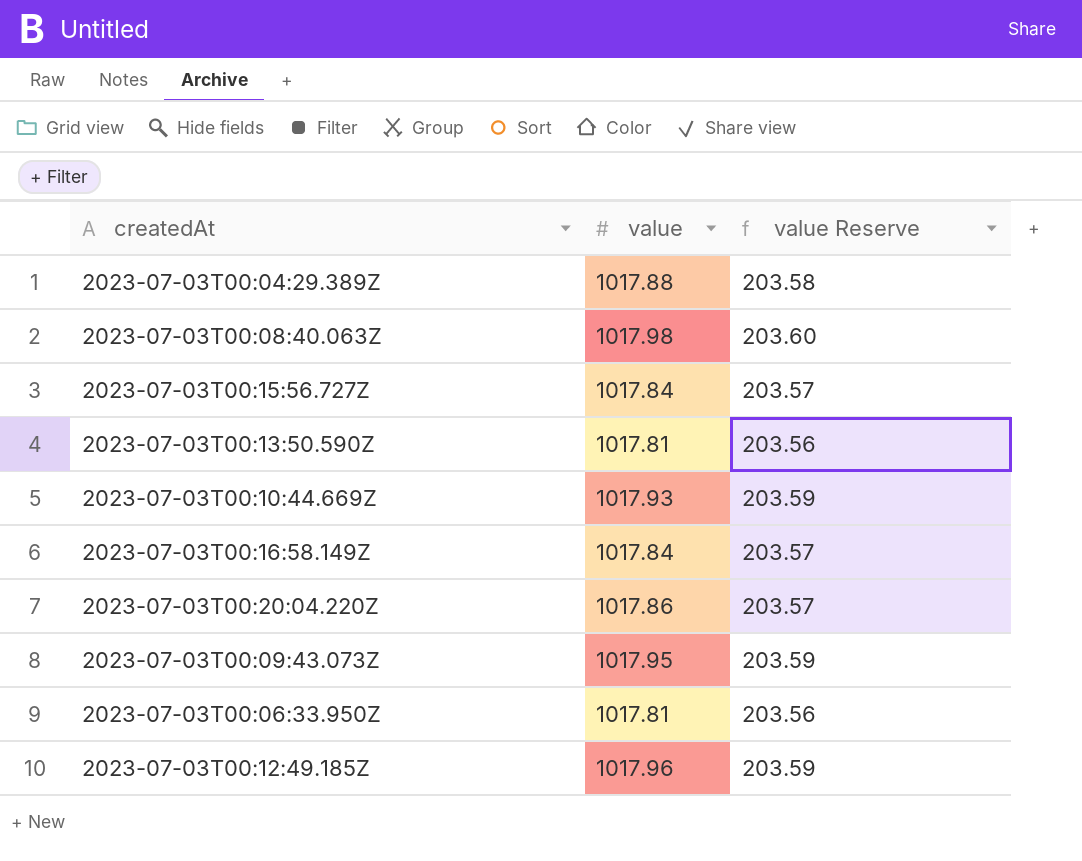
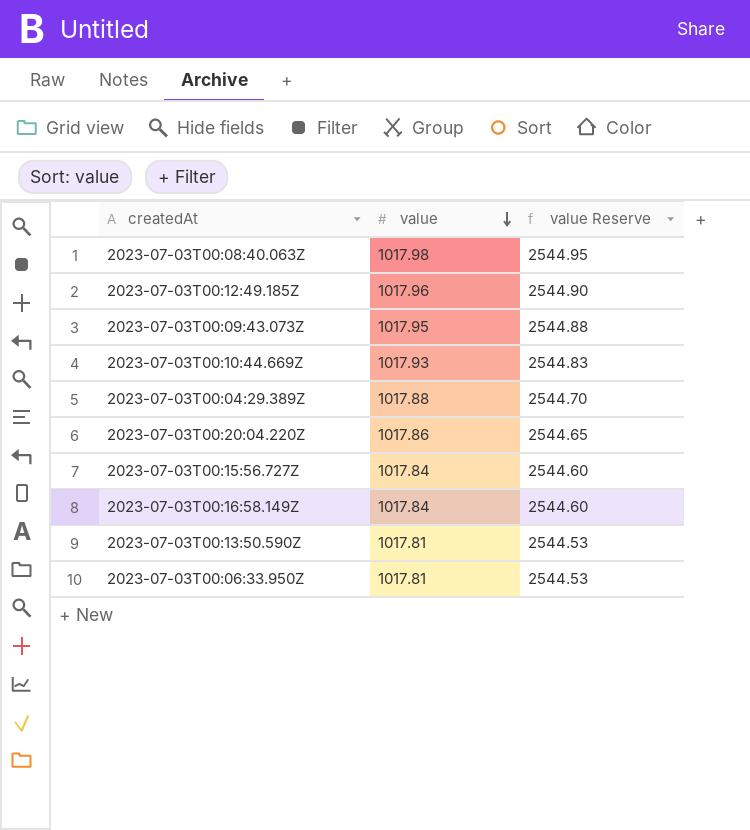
row order: none -> value descending
column value Reserve | formula: [value] * 0.2 -> [value] * 2.5

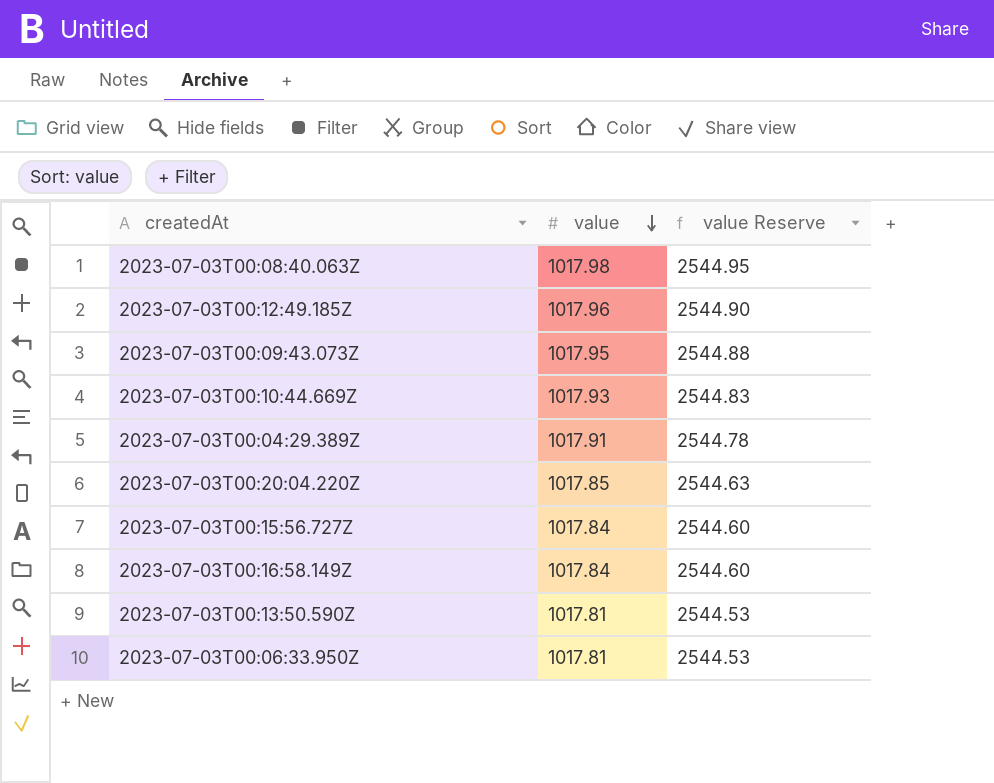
2023-07-03T00:04:29.389Z | value: 1017.88 -> 1017.91
2023-07-03T00:04:29.389Z | value Reserve: 2544.70 -> 2544.78
2023-07-03T00:20:04.220Z | value: 1017.86 -> 1017.85
2023-07-03T00:20:04.220Z | value Reserve: 2544.65 -> 2544.63

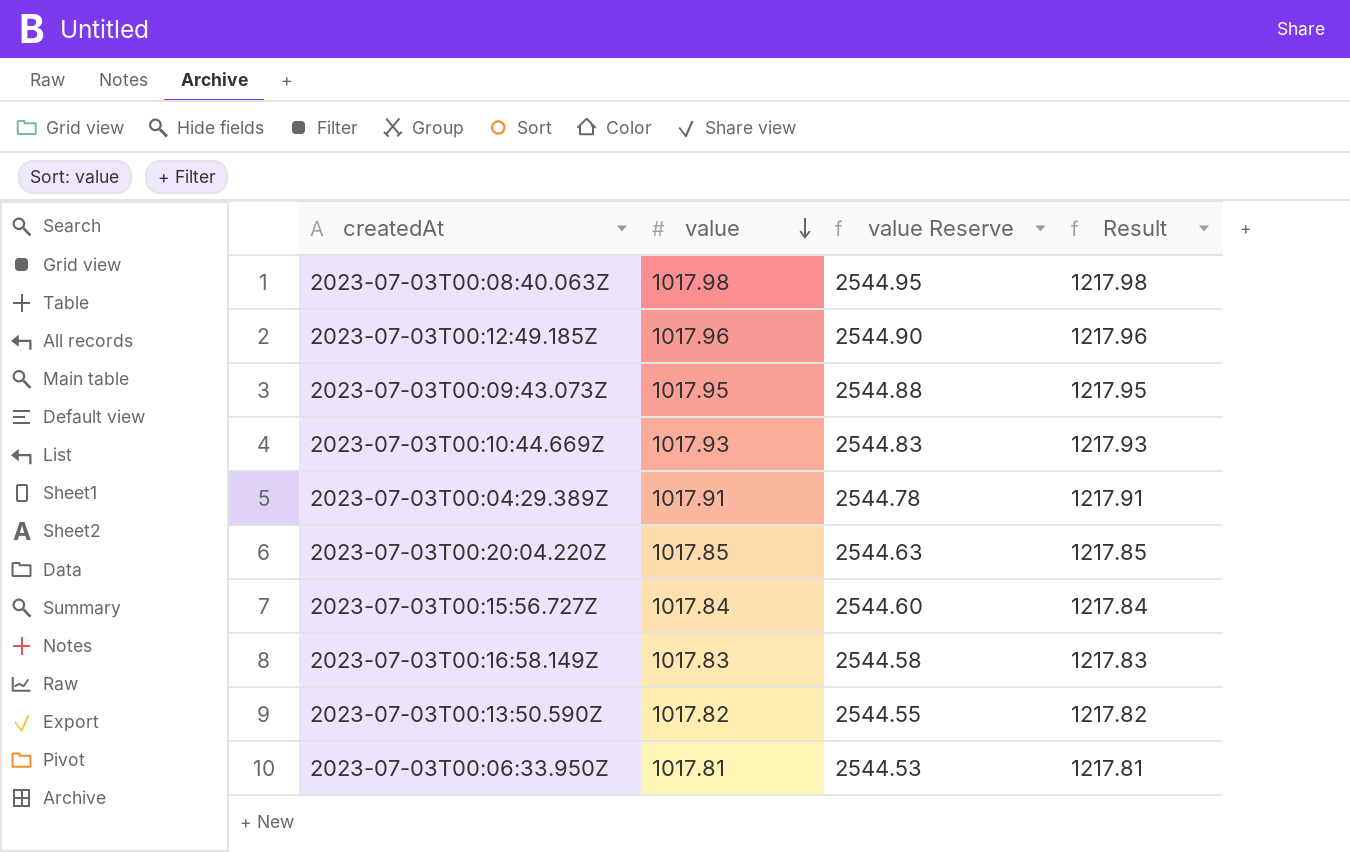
column Result | formula: none -> [value] + 200
2023-07-03T00:16:58.149Z | value: 1017.84 -> 1017.83
2023-07-03T00:16:58.149Z | value Reserve: 2544.60 -> 2544.58
2023-07-03T00:13:50.590Z | value: 1017.81 -> 1017.82
2023-07-03T00:13:50.590Z | value Reserve: 2544.53 -> 2544.55

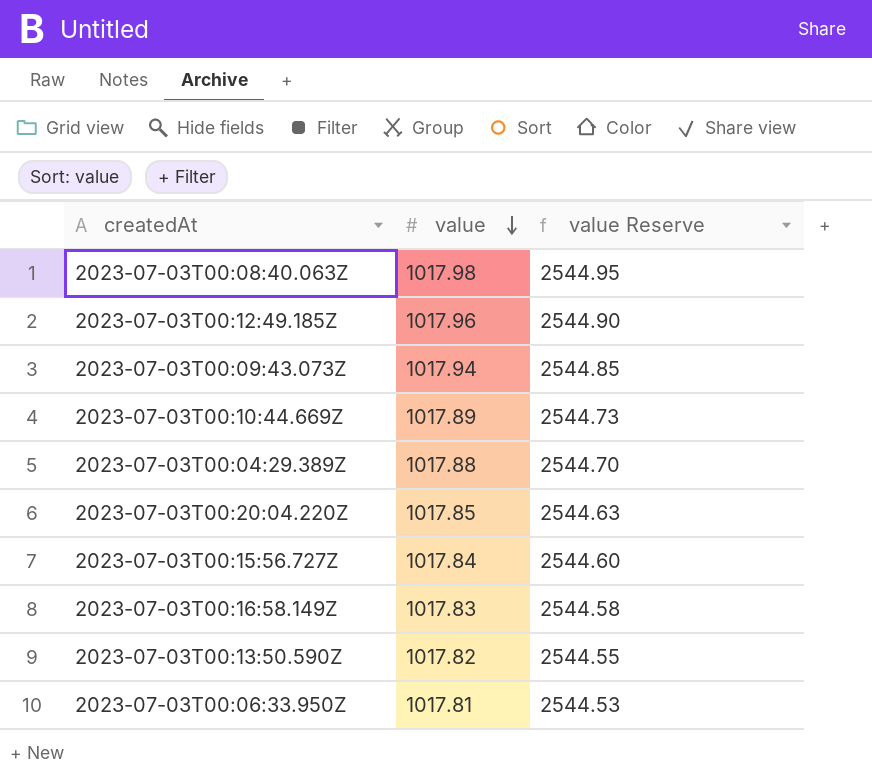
column Result | formula: [value] + 200 -> none
2023-07-03T00:09:43.073Z | value: 1017.95 -> 1017.94
2023-07-03T00:09:43.073Z | value Reserve: 2544.88 -> 2544.85
2023-07-03T00:10:44.669Z | value: 1017.93 -> 1017.89
2023-07-03T00:10:44.669Z | value Reserve: 2544.83 -> 2544.73
2023-07-03T00:04:29.389Z | value: 1017.91 -> 1017.88
2023-07-03T00:04:29.389Z | value Reserve: 2544.78 -> 2544.70

